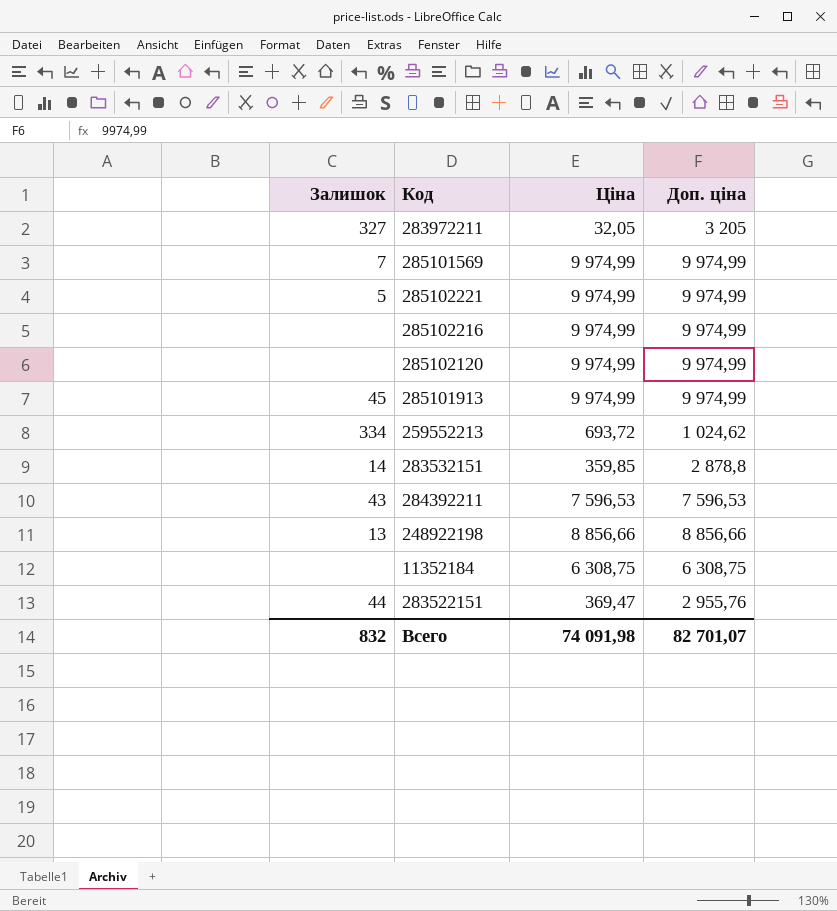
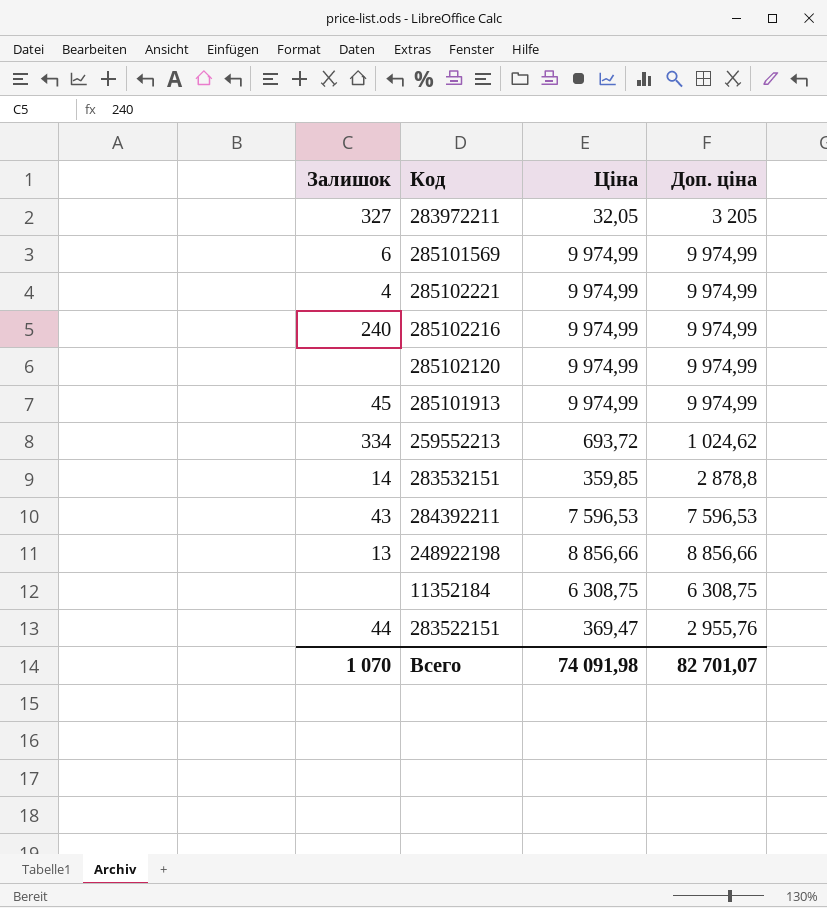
285101569 | Залишок: 7 -> 6
285102221 | Залишок: 5 -> 4
285102216 | Залишок: none -> 240
Всего | Залишок: 832 -> 1 070

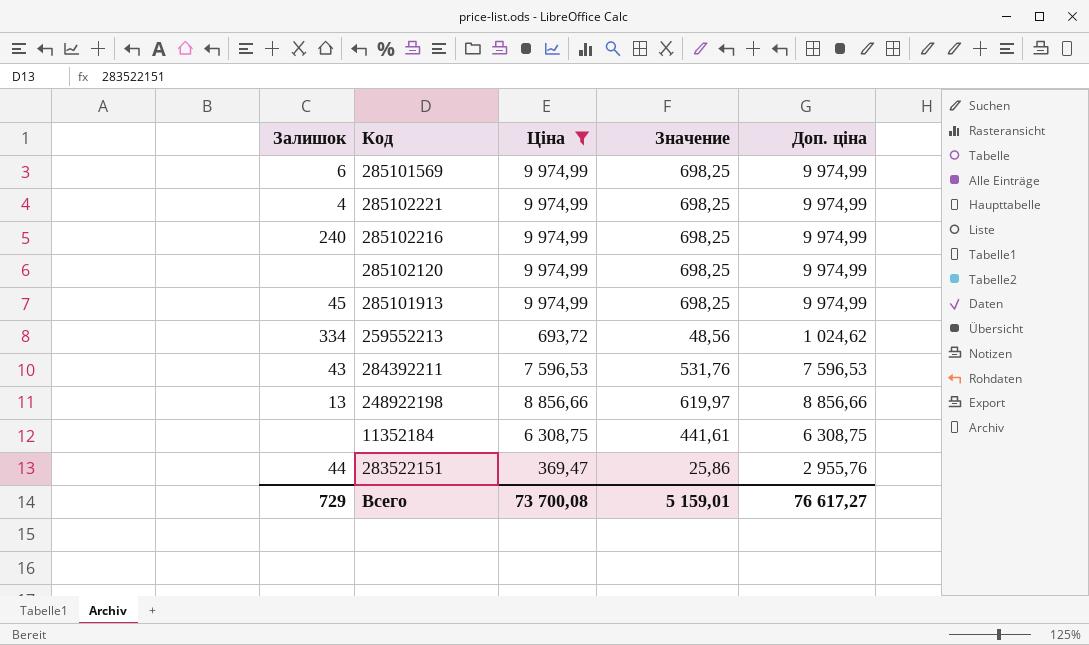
filter: none -> Ціна >= 369,47
column Значение | formula: none -> [Ціна] * 0,07
Всего | Залишок: 1 070 -> 729
Всего | Ціна: 74 091,98 -> 73 700,08
Всего | Доп. ціна: 82 701,07 -> 76 617,27

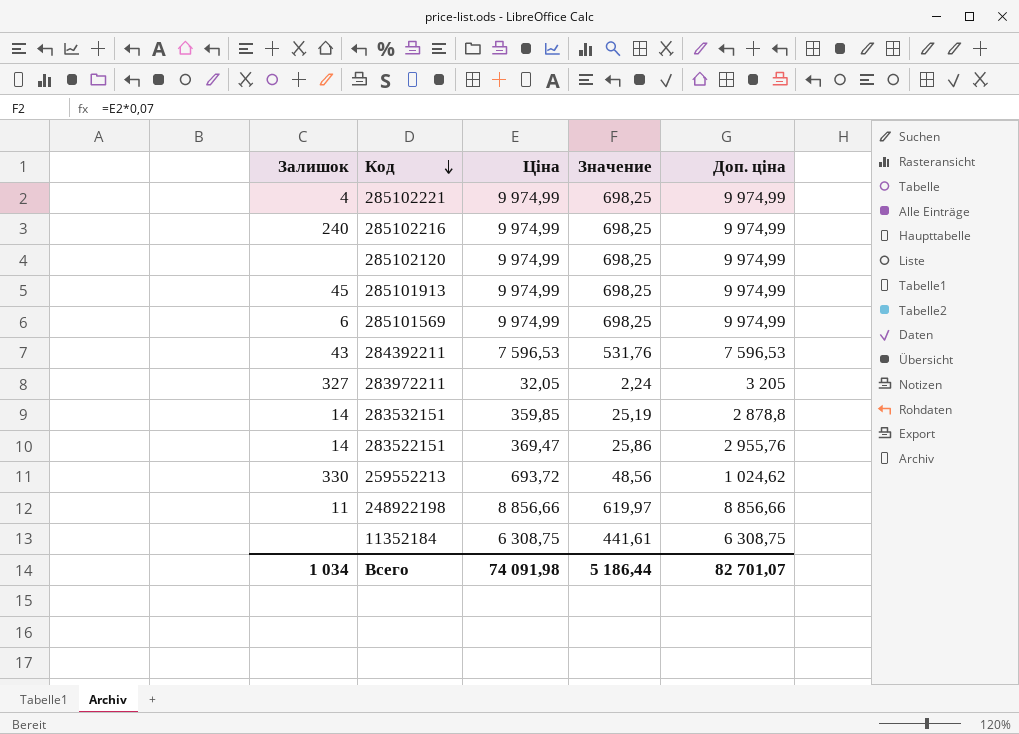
filter: Ціна >= 369,47 -> none
row order: none -> Код descending
283522151 | Залишок: 44 -> 14
259552213 | Залишок: 334 -> 330
248922198 | Залишок: 13 -> 11
Всего | Залишок: 729 -> 1 034
Всего | Ціна: 73 700,08 -> 74 091,98
Всего | Значение: 5 159,01 -> 5 186,44
Всего | Доп. ціна: 76 617,27 -> 82 701,07

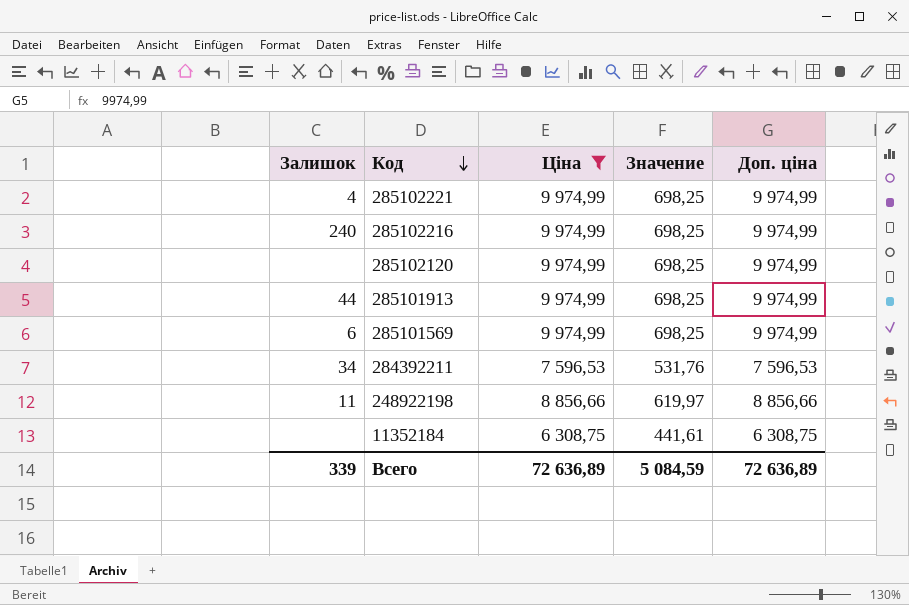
filter: none -> Ціна >= 6 308,75
285101913 | Залишок: 45 -> 44
284392211 | Залишок: 43 -> 34
Всего | Залишок: 1 034 -> 339
Всего | Ціна: 74 091,98 -> 72 636,89
Всего | Значение: 5 186,44 -> 5 084,59
Всего | Доп. ціна: 82 701,07 -> 72 636,89

